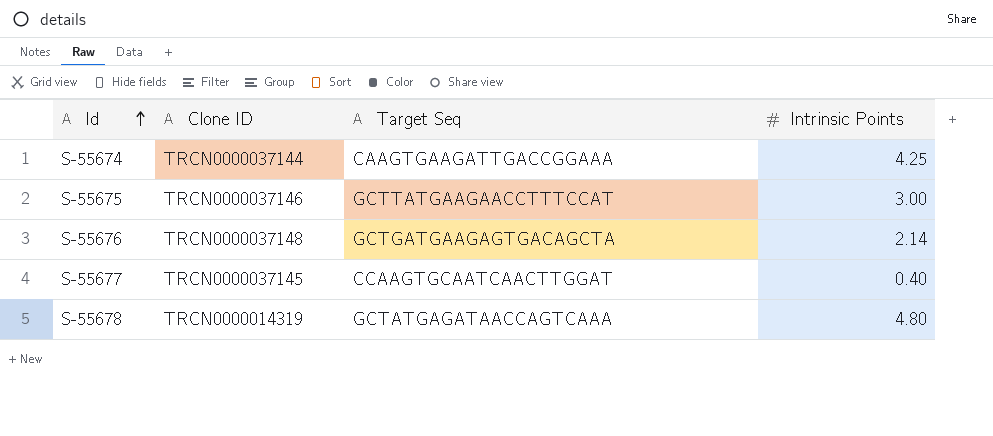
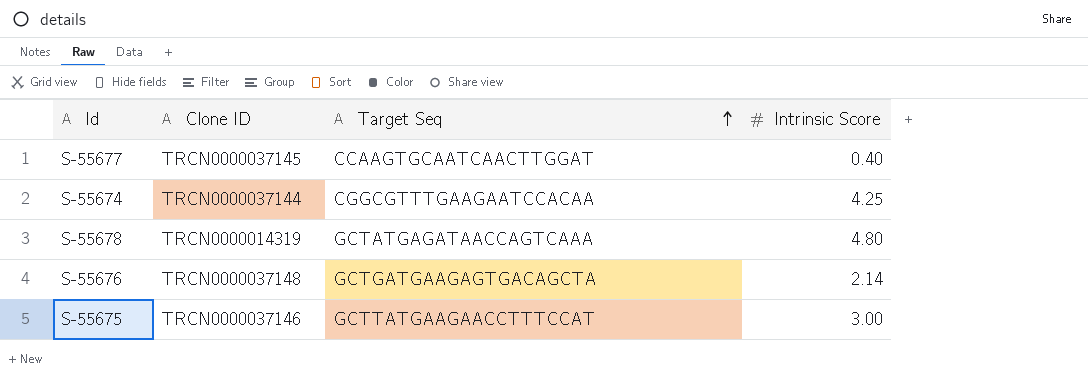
row order: Id ascending -> Target Seq ascending
column name: Intrinsic Points -> Intrinsic Score
S-55674 | Target Seq: CAAGTGAAGATTGACCGGAAA -> CGGCGTTTGAAGAATCCACAA

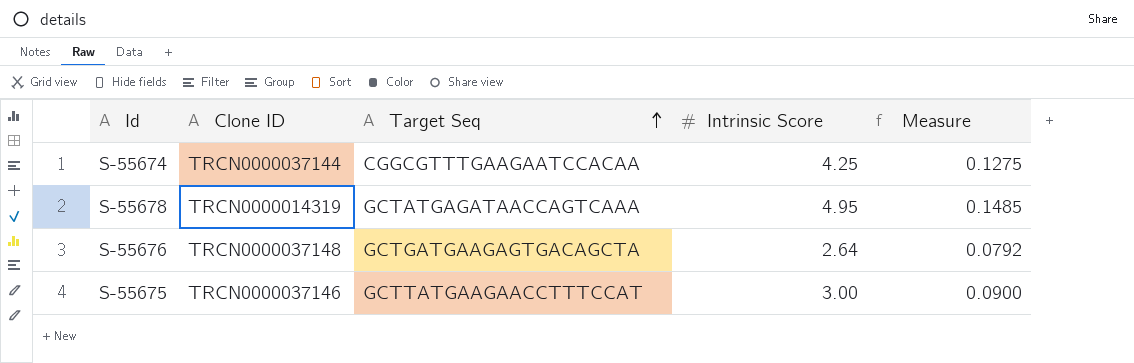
column Measure | formula: none -> [Intrinsic Score] * 0.03
row S-55677: TRCN0000037145 | CCAAGTGCAATCAACTTGGAT | 0.40 -> none
S-55678 | Intrinsic Score: 4.80 -> 4.95
S-55676 | Intrinsic Score: 2.14 -> 2.64

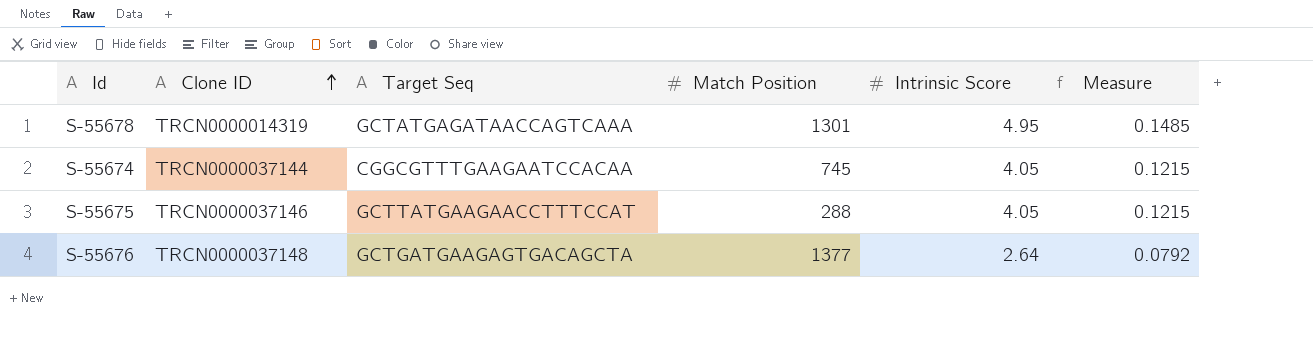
row order: Target Seq ascending -> Clone ID ascending
column Match Position | position: none -> 4
S-55674 | Intrinsic Score: 4.25 -> 4.05
S-55674 | Measure: 0.1275 -> 0.1215
S-55675 | Intrinsic Score: 3.00 -> 4.05
S-55675 | Measure: 0.0900 -> 0.1215

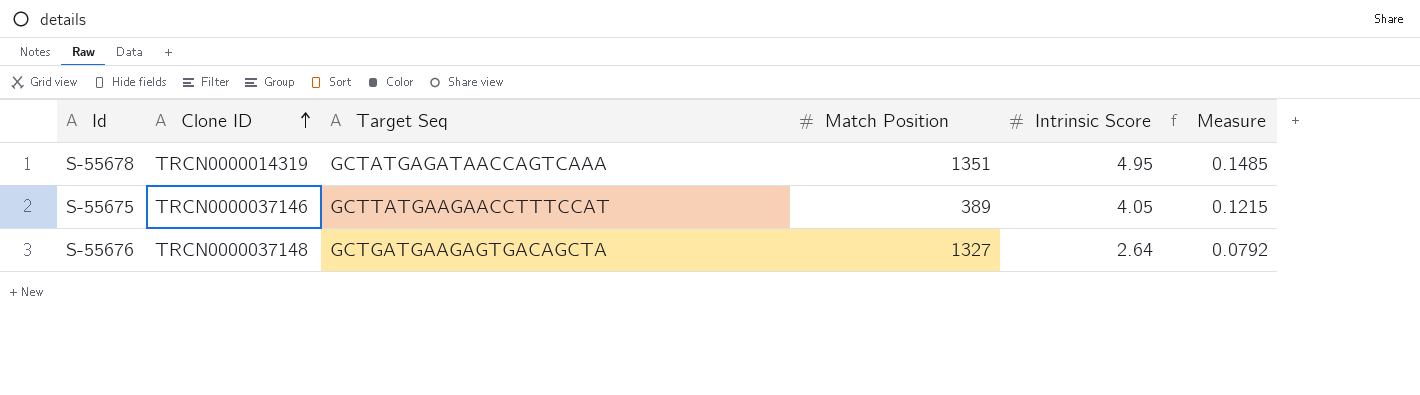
row S-55674: TRCN0000037144 | CGGCGTTTGAAGAATCCACAA | 745 | 4.05 | 0.1215 -> none
S-55678 | Match Position: 1301 -> 1351
S-55675 | Match Position: 288 -> 389
S-55676 | Match Position: 1377 -> 1327

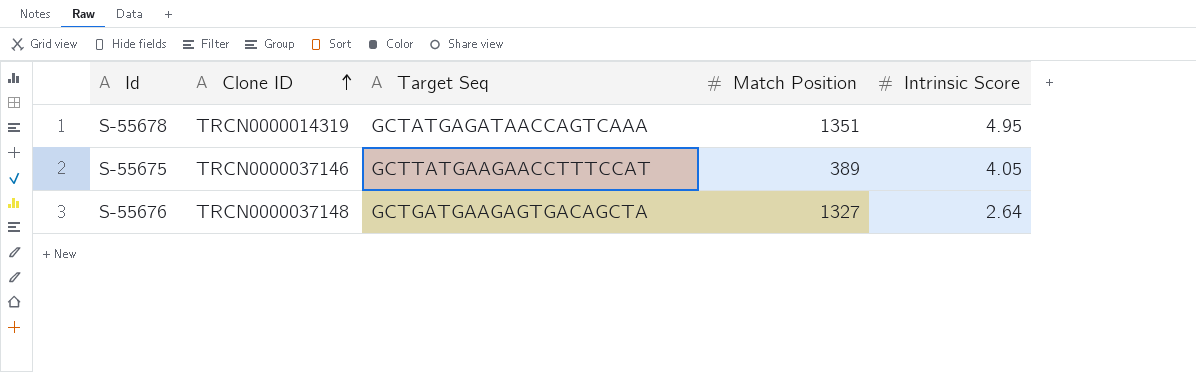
column Measure | formula: [Intrinsic Score] * 0.03 -> none

